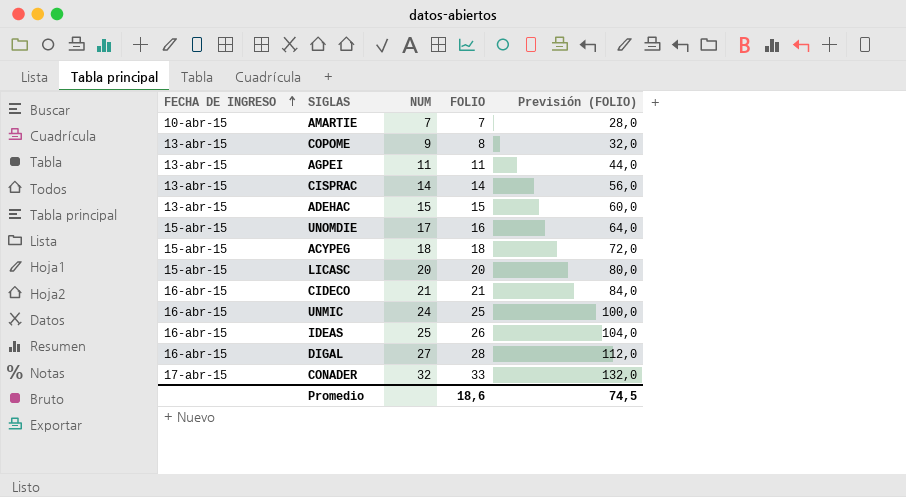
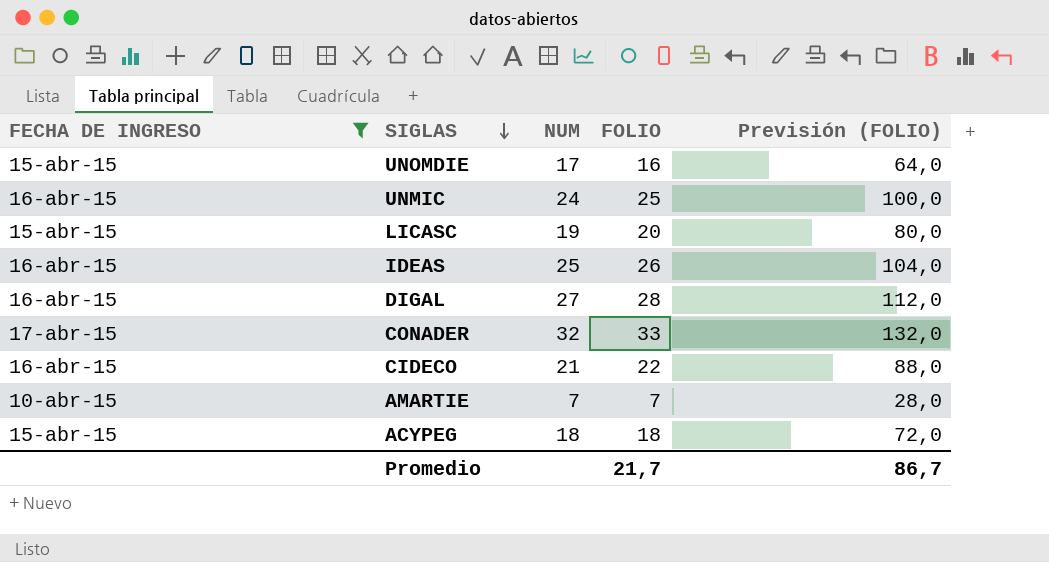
filter: none -> FECHA DE INGRESO != 13-abr-15
row order: FECHA DE INGRESO ascending -> SIGLAS descending
LICASC | NUM: 20 -> 19
CIDECO | FOLIO: 21 -> 22
CIDECO | Previsión (FOLIO): 84,0 -> 88,0
Promedio | FOLIO: 18,6 -> 21,7
Promedio | Previsión (FOLIO): 74,5 -> 86,7

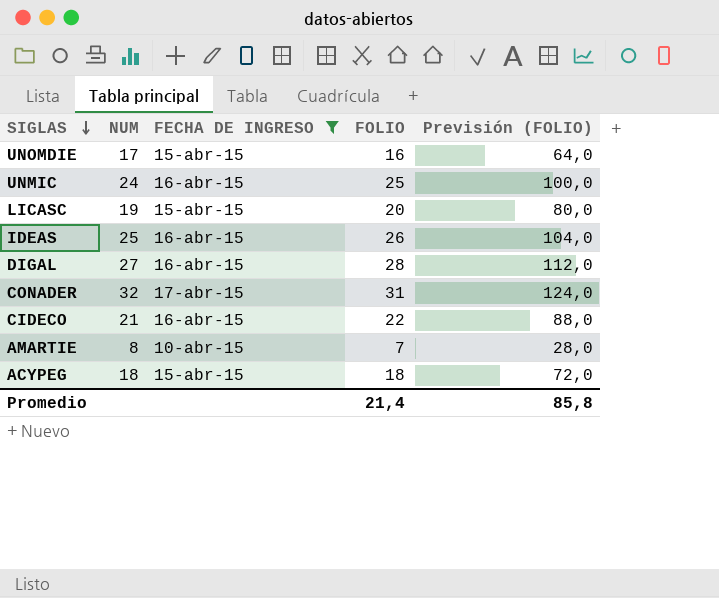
column FECHA DE INGRESO | position: 1 -> 3
CONADER | FOLIO: 33 -> 31
CONADER | Previsión (FOLIO): 132,0 -> 124,0
AMARTIE | NUM: 7 -> 8
Promedio | FOLIO: 21,7 -> 21,4
Promedio | Previsión (FOLIO): 86,7 -> 85,8

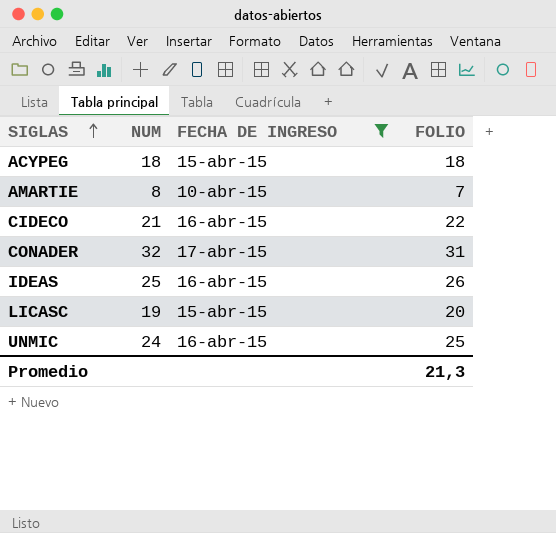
row order: SIGLAS descending -> SIGLAS ascending
column Previsión (FOLIO) | formula: [FOLIO] * 4 -> none
row UNOMDIE: 17 | 15-abr-15 | 16 | 64,0 -> none
row DIGAL: 27 | 16-abr-15 | 28 | 112,0 -> none
Promedio | FOLIO: 21,4 -> 21,3

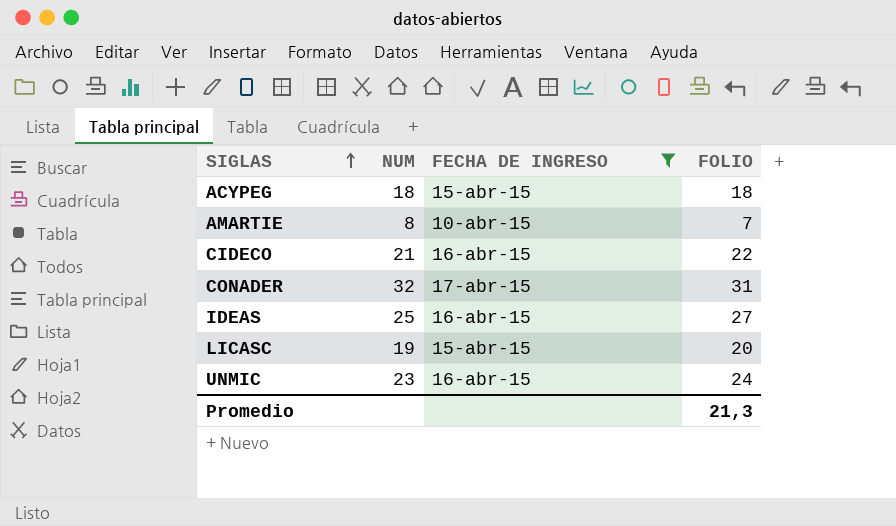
IDEAS | FOLIO: 26 -> 27
UNMIC | NUM: 24 -> 23
UNMIC | FOLIO: 25 -> 24

